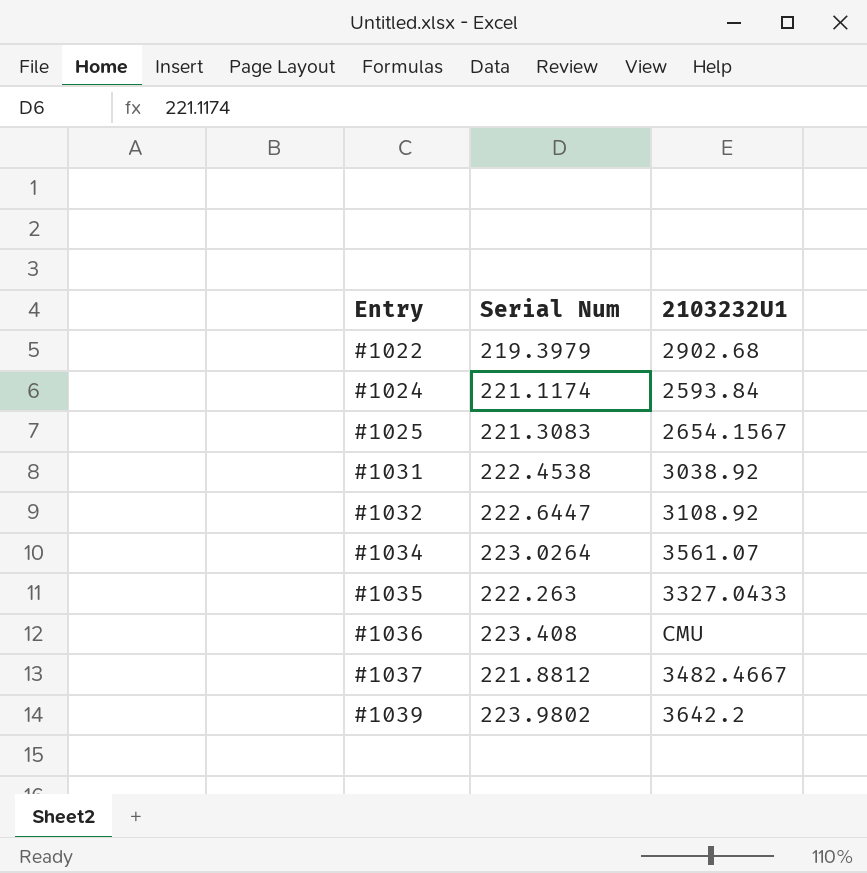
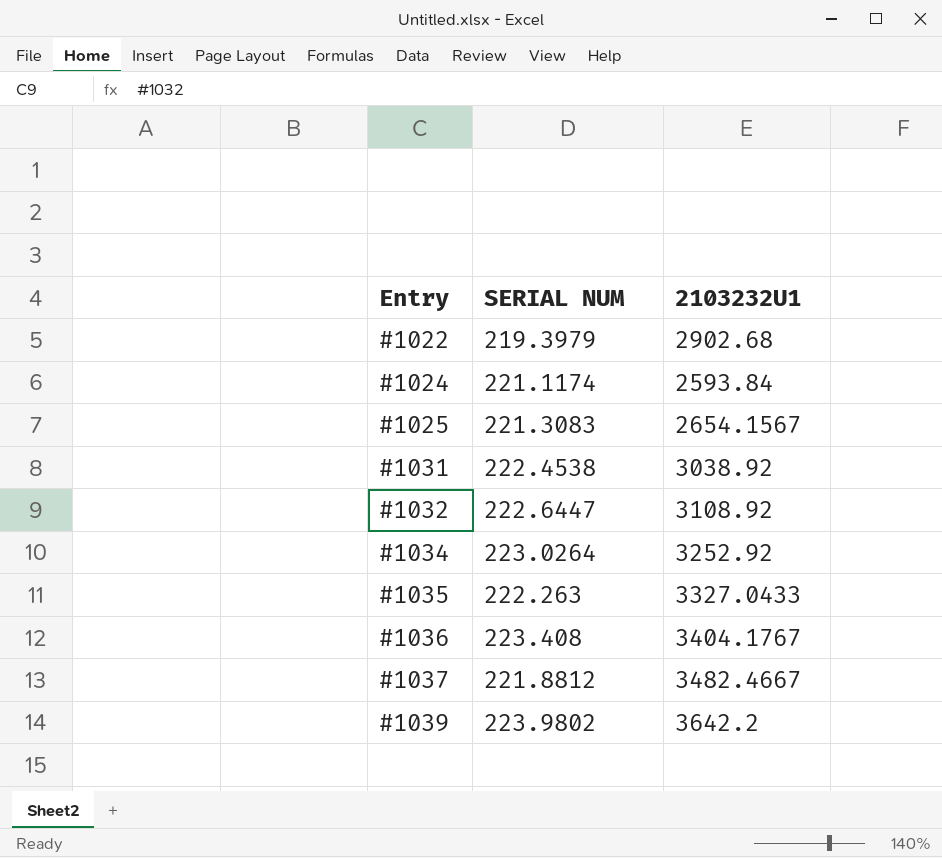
column name: Serial Num -> SERIAL NUM
#1034 | 2103232U1: 3561.07 -> 3252.92
#1036 | 2103232U1: CMU -> 3404.1767

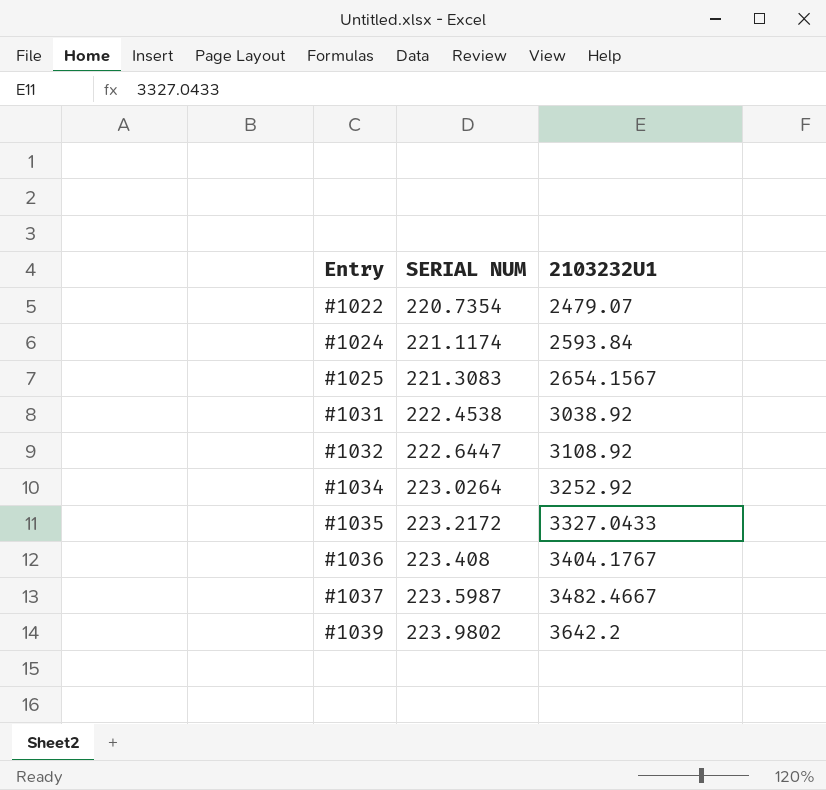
#1022 | SERIAL NUM: 219.3979 -> 220.7354
#1022 | 2103232U1: 2902.68 -> 2479.07
#1035 | SERIAL NUM: 222.263 -> 223.2172
#1037 | SERIAL NUM: 221.8812 -> 223.5987

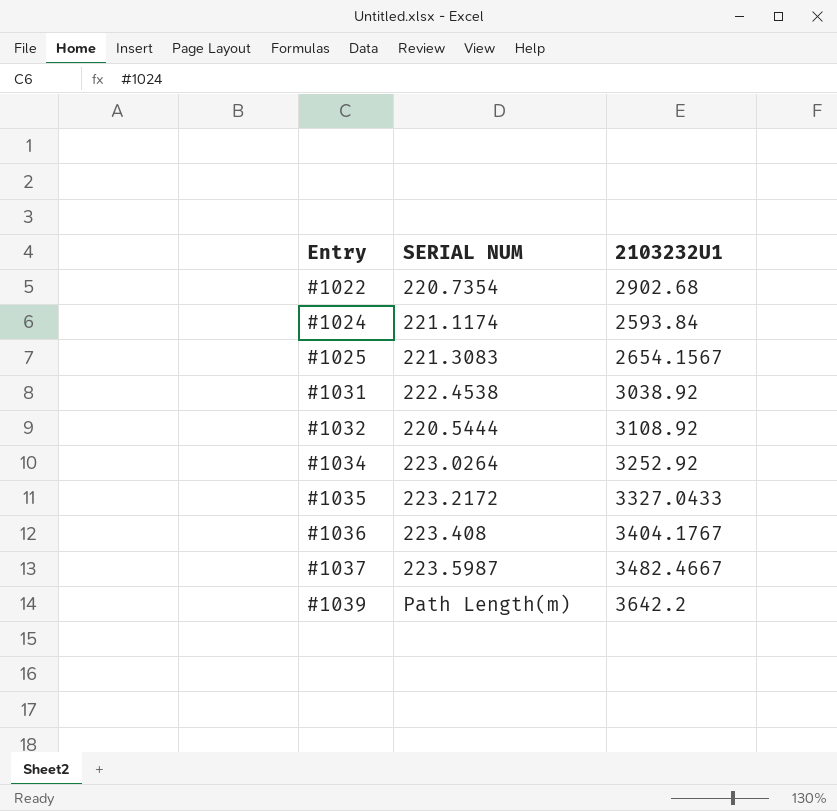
#1022 | 2103232U1: 2479.07 -> 2902.68
#1032 | SERIAL NUM: 222.6447 -> 220.5444
#1039 | SERIAL NUM: 223.9802 -> Path Length(m)

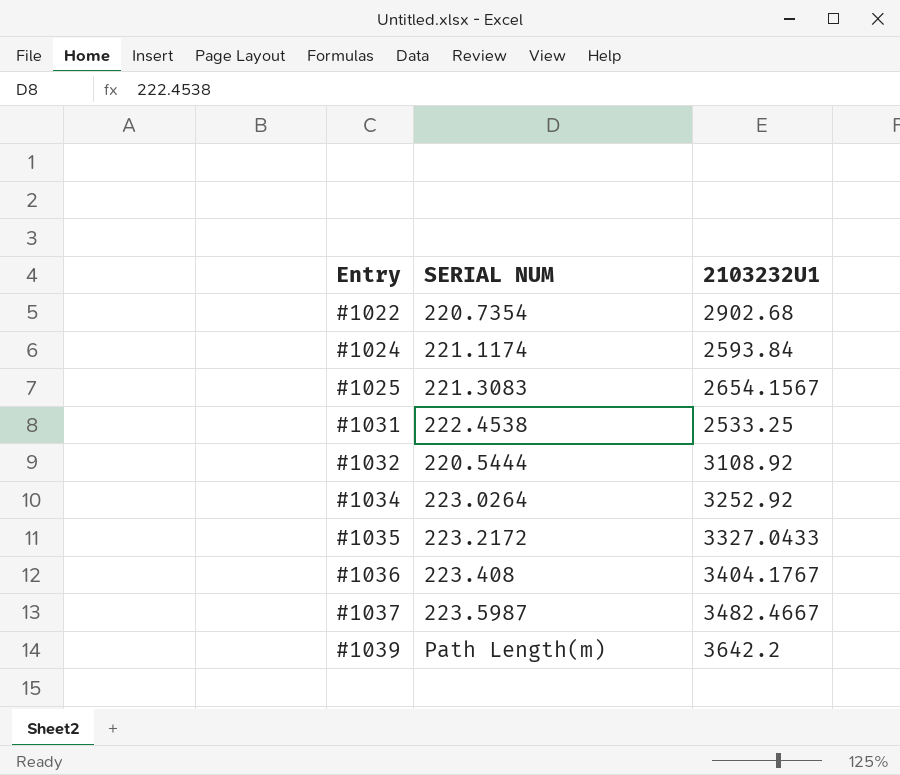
#1031 | 2103232U1: 3038.92 -> 2533.25

